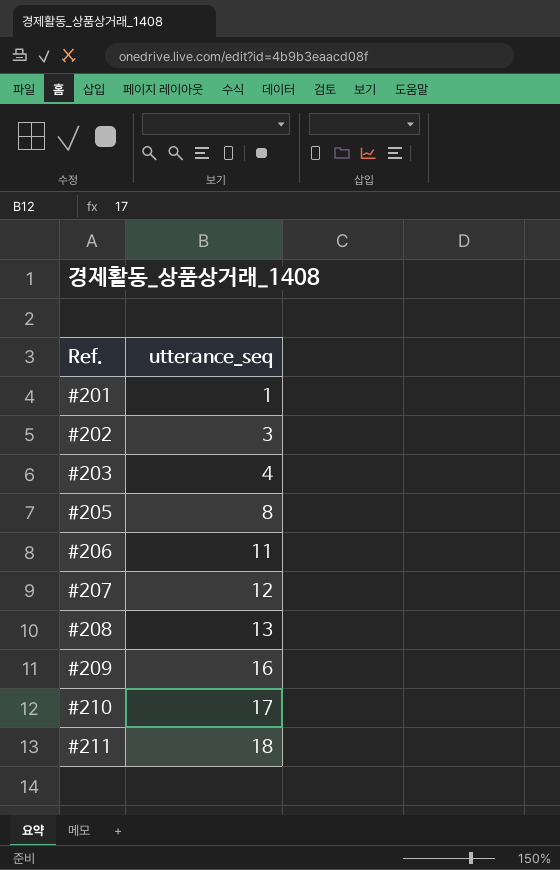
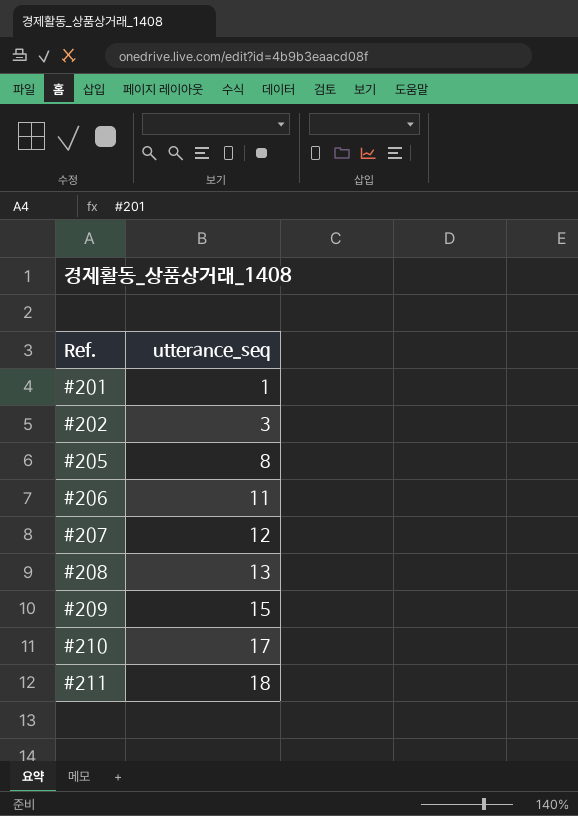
row #203: 4 -> none
#209 | utterance_seq: 16 -> 15

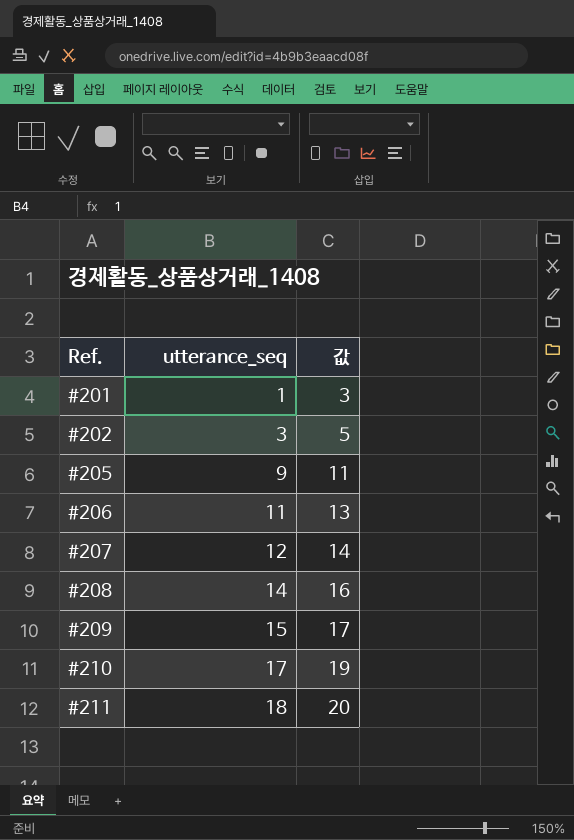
column 값 | formula: none -> [utterance_seq] + 2
#205 | utterance_seq: 8 -> 9
#208 | utterance_seq: 13 -> 14

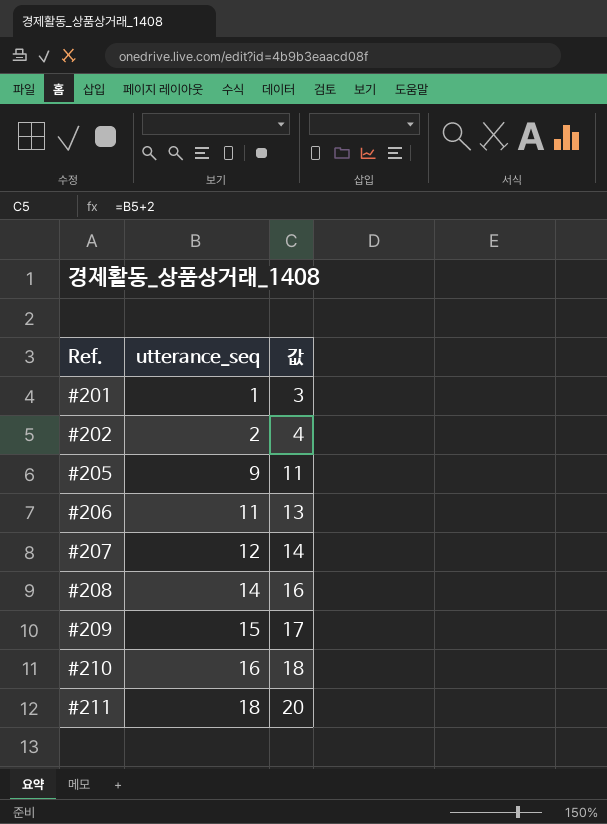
#202 | utterance_seq: 3 -> 2
#202 | 값: 5 -> 4
#210 | utterance_seq: 17 -> 16
#210 | 값: 19 -> 18

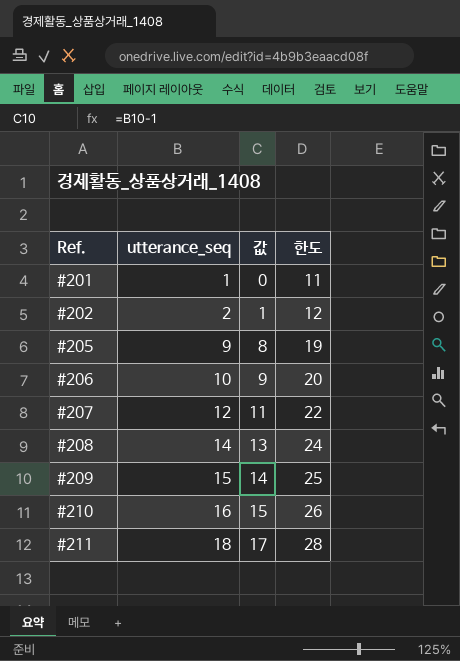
column 값 | formula: [utterance_seq] + 2 -> [utterance_seq] - 1
column 한도 | formula: none -> [utterance_seq] + 10
#206 | utterance_seq: 11 -> 10

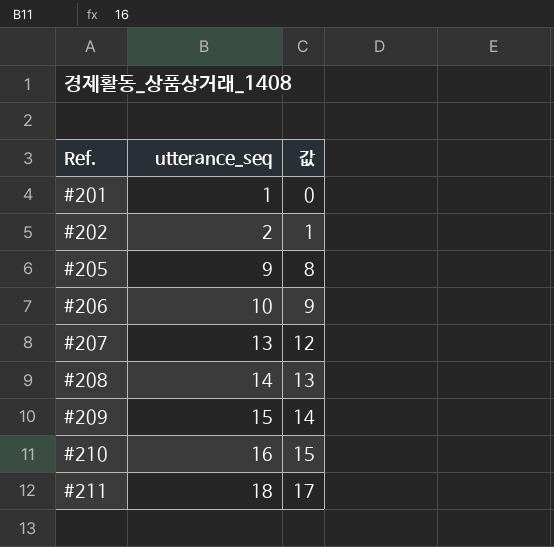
column 한도 | formula: [utterance_seq] + 10 -> none
#207 | utterance_seq: 12 -> 13
#207 | 값: 11 -> 12

